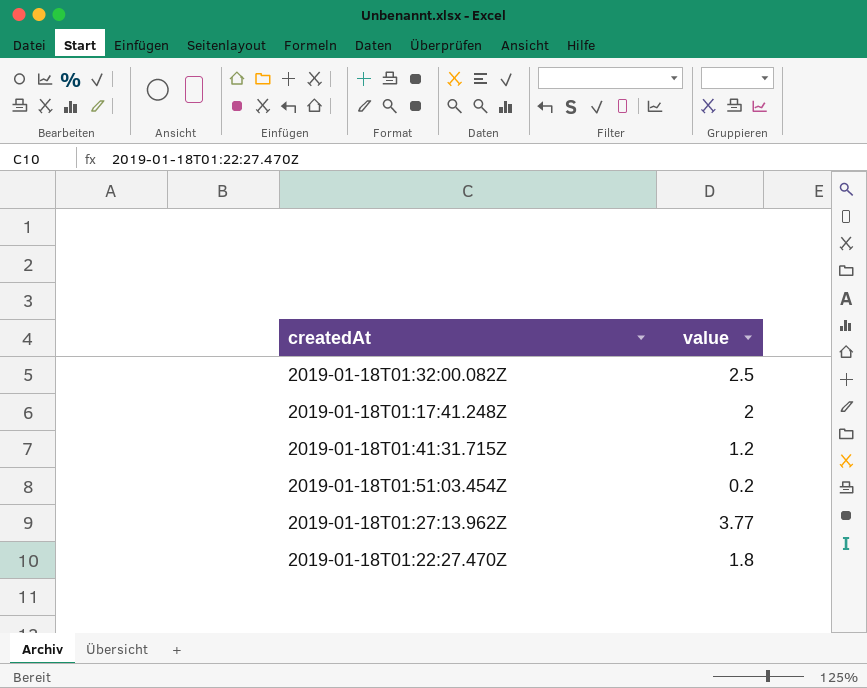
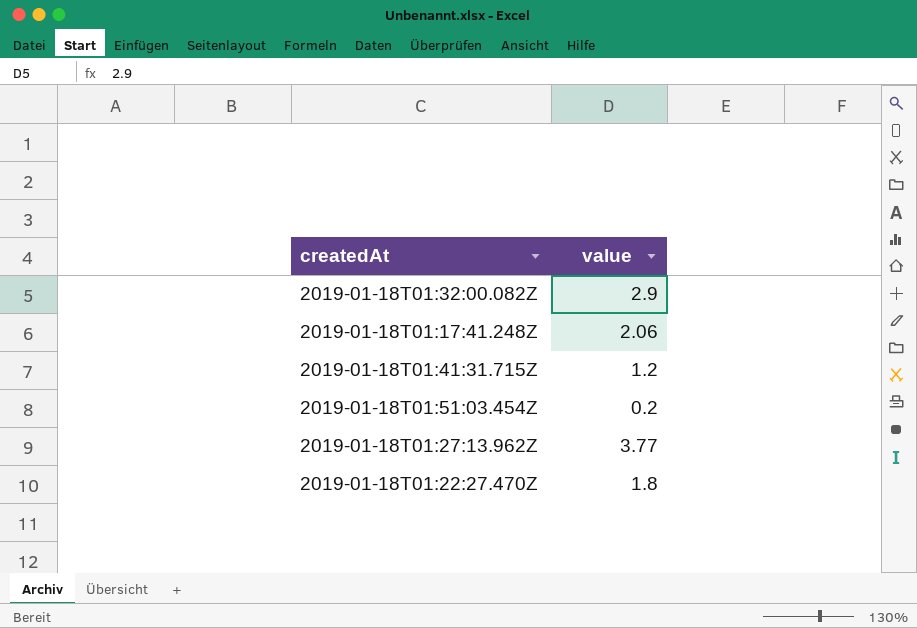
2019-01-18T01:32:00.082Z | value: 2.5 -> 2.9
2019-01-18T01:17:41.248Z | value: 2 -> 2.06

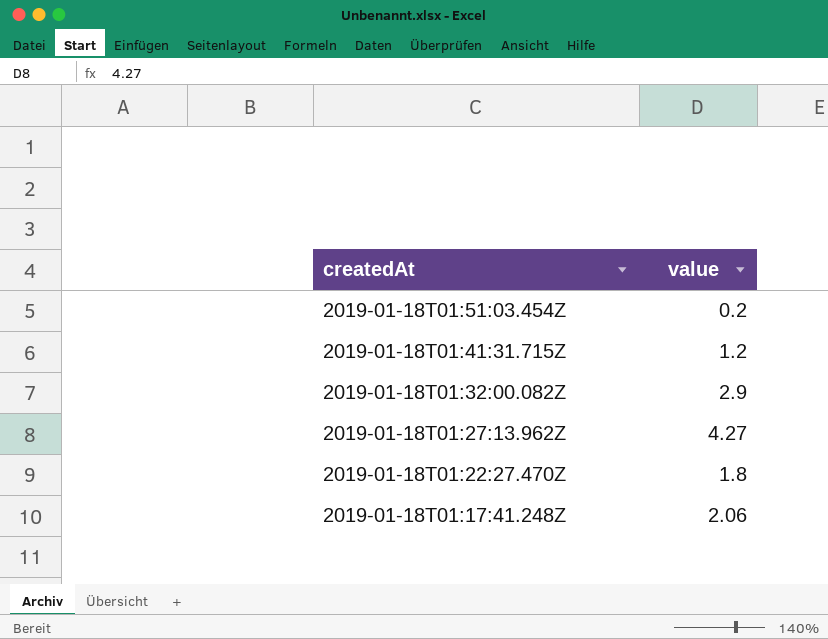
row order: none -> createdAt descending
2019-01-18T01:27:13.962Z | value: 3.77 -> 4.27

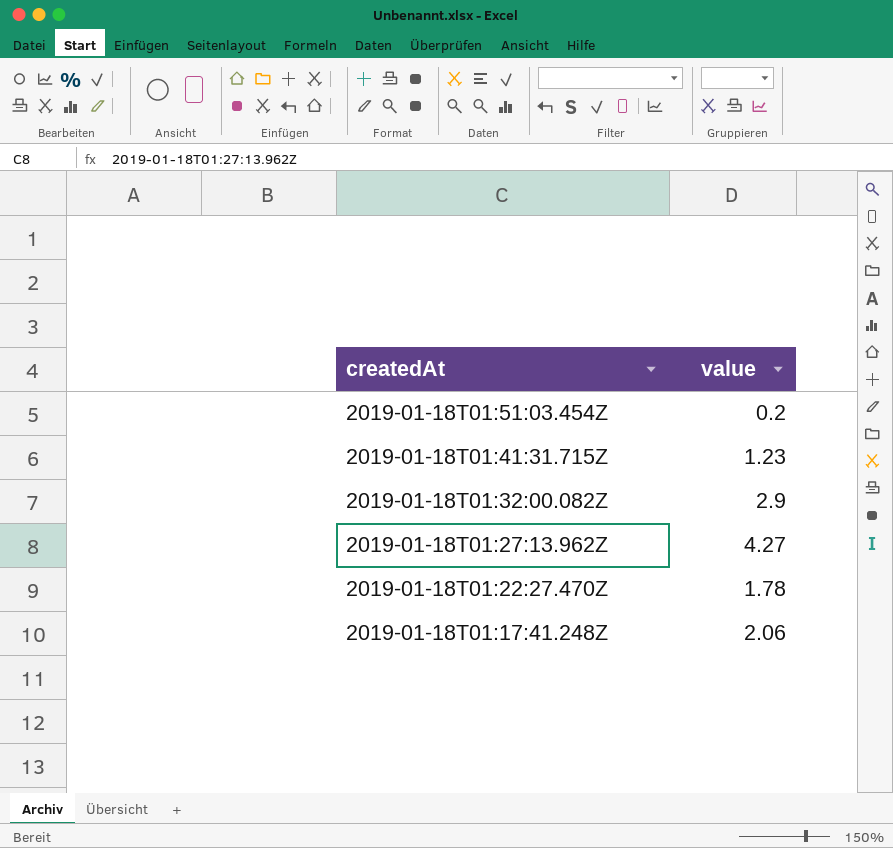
2019-01-18T01:41:31.715Z | value: 1.2 -> 1.23
2019-01-18T01:22:27.470Z | value: 1.8 -> 1.78

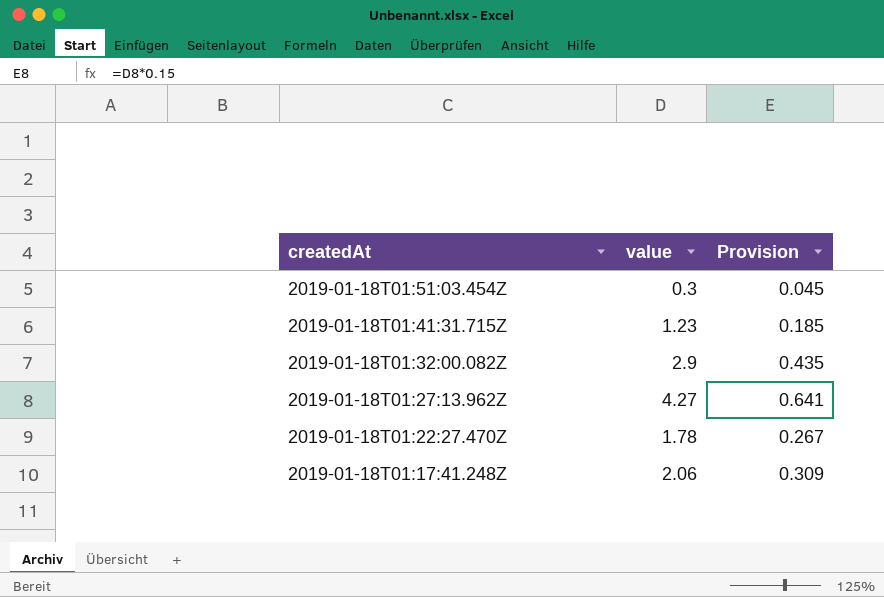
column Provision | formula: none -> [value] * 0.15
2019-01-18T01:51:03.454Z | value: 0.2 -> 0.3

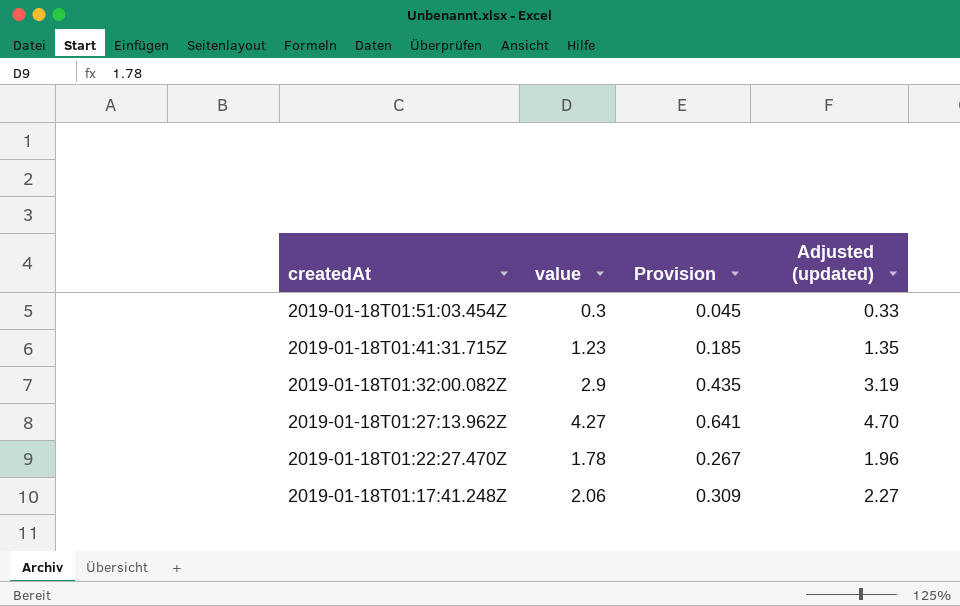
column Adjusted (updated) | formula: none -> [value] * 1.1

